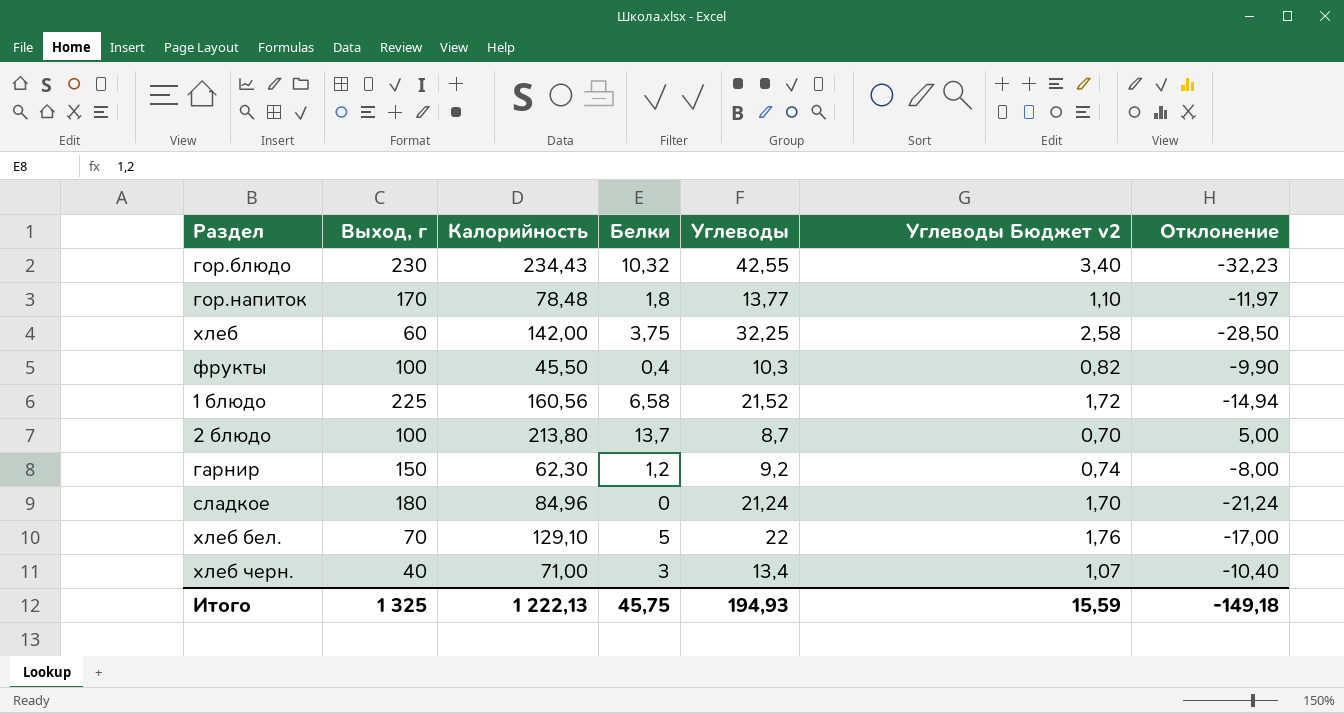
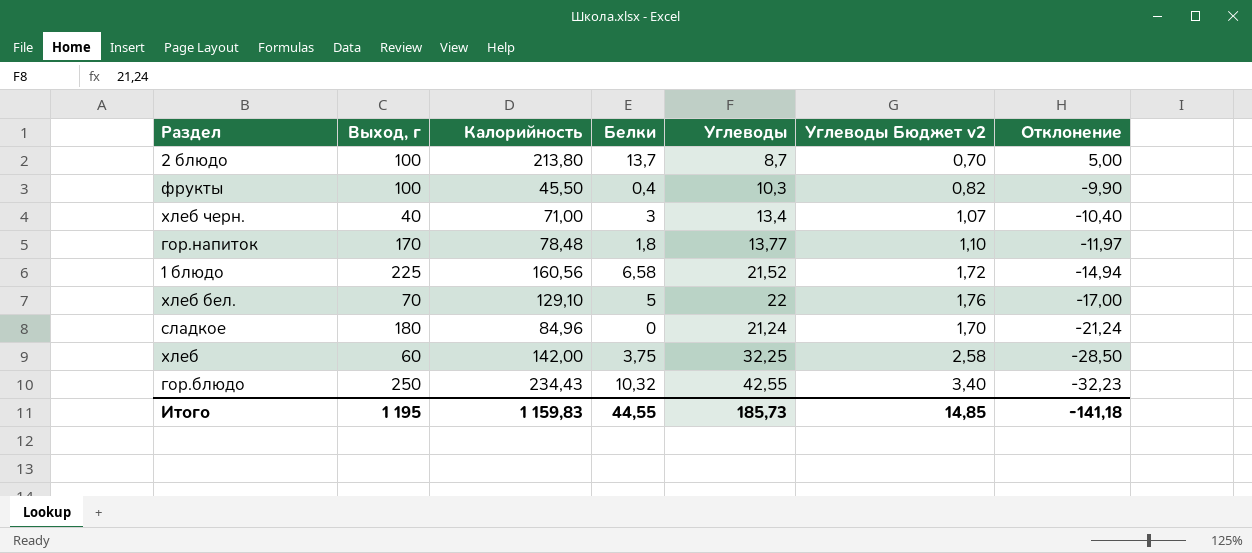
row order: none -> Отклонение descending
row гарнир: 150 | 62,30 | 1,2 | 9,2 | 0,74 | -8,00 -> none
гор.блюдо | Выход, г: 230 -> 250
Итого | Выход, г: 1 325 -> 1 195
Итого | Калорийность: 1 222,13 -> 1 159,83
Итого | Белки: 45,75 -> 44,55
Итого | Углеводы: 194,93 -> 185,73
Итого | Углеводы Бюджет v2: 15,59 -> 14,85
Итого | Отклонение: -149,18 -> -141,18

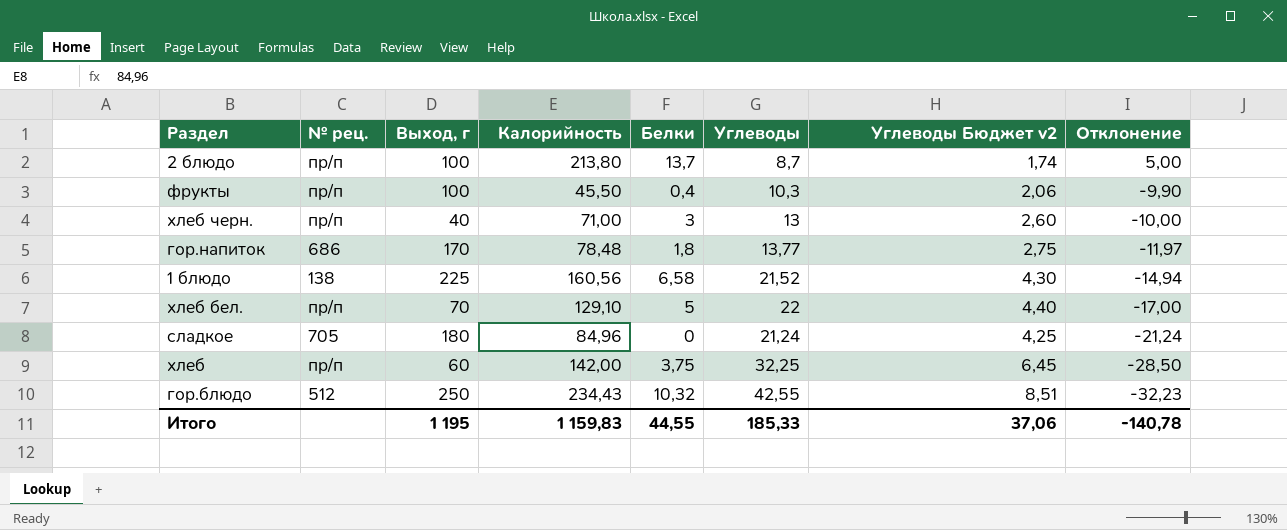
column № рец. | position: none -> 2
column Углеводы Бюджет v2 | formula: [Углеводы] * 0,08 -> [Углеводы] * 0,2
хлеб черн. | Углеводы: 13,4 -> 13
хлеб черн. | Отклонение: -10,40 -> -10,00
Итого | Углеводы: 185,73 -> 185,33
Итого | Углеводы Бюджет v2: 14,85 -> 37,06
Итого | Отклонение: -141,18 -> -140,78

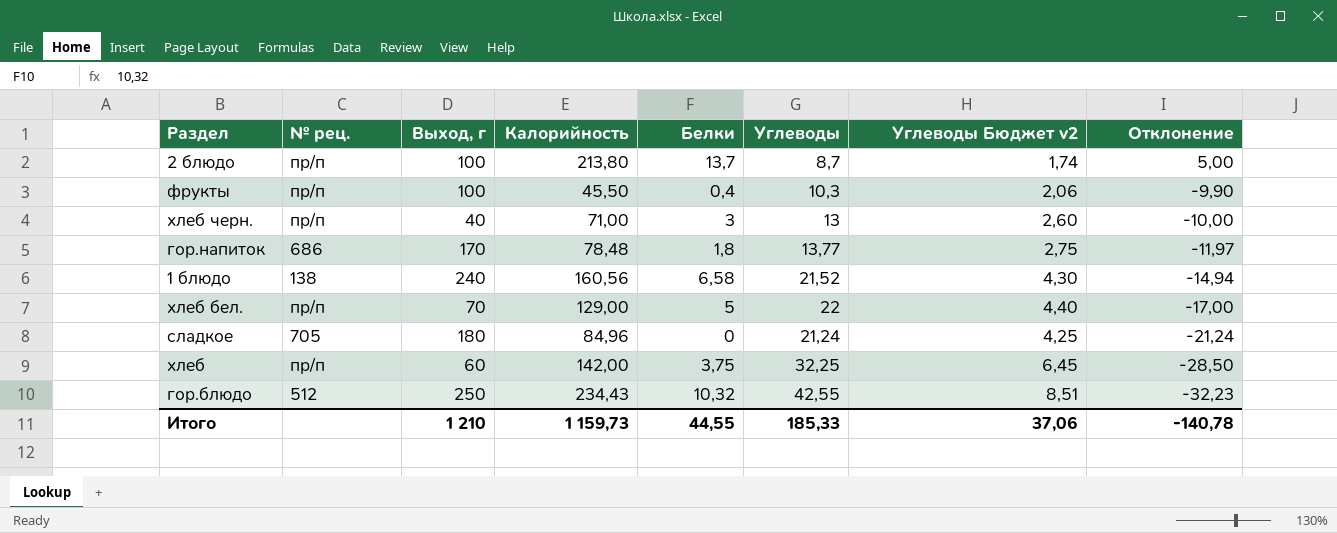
1 блюдо | Выход, г: 225 -> 240
хлеб бел. | Калорийность: 129,10 -> 129,00
Итого | Выход, г: 1 195 -> 1 210
Итого | Калорийность: 1 159,83 -> 1 159,73

